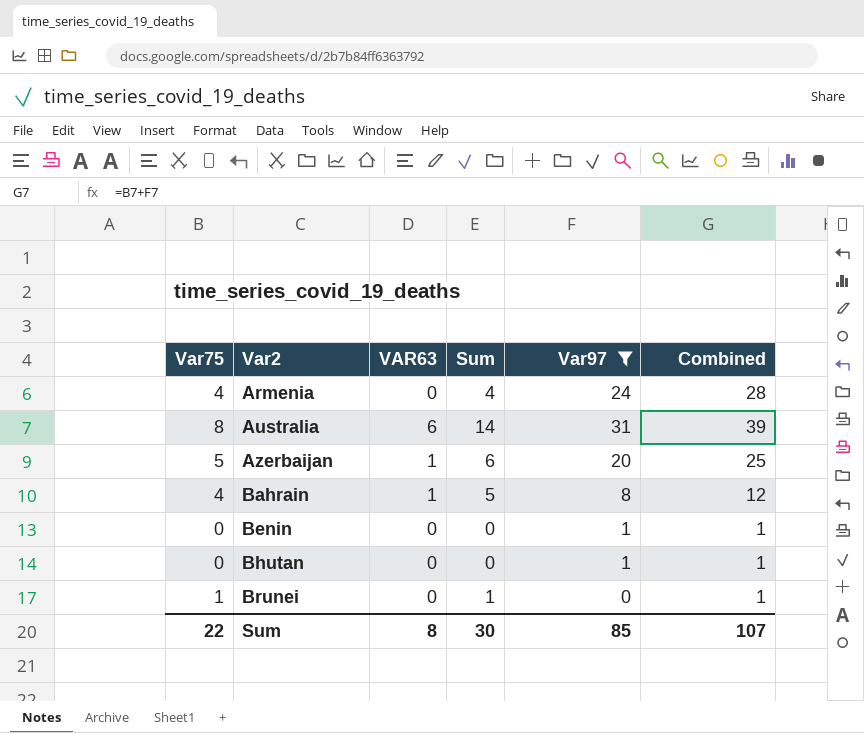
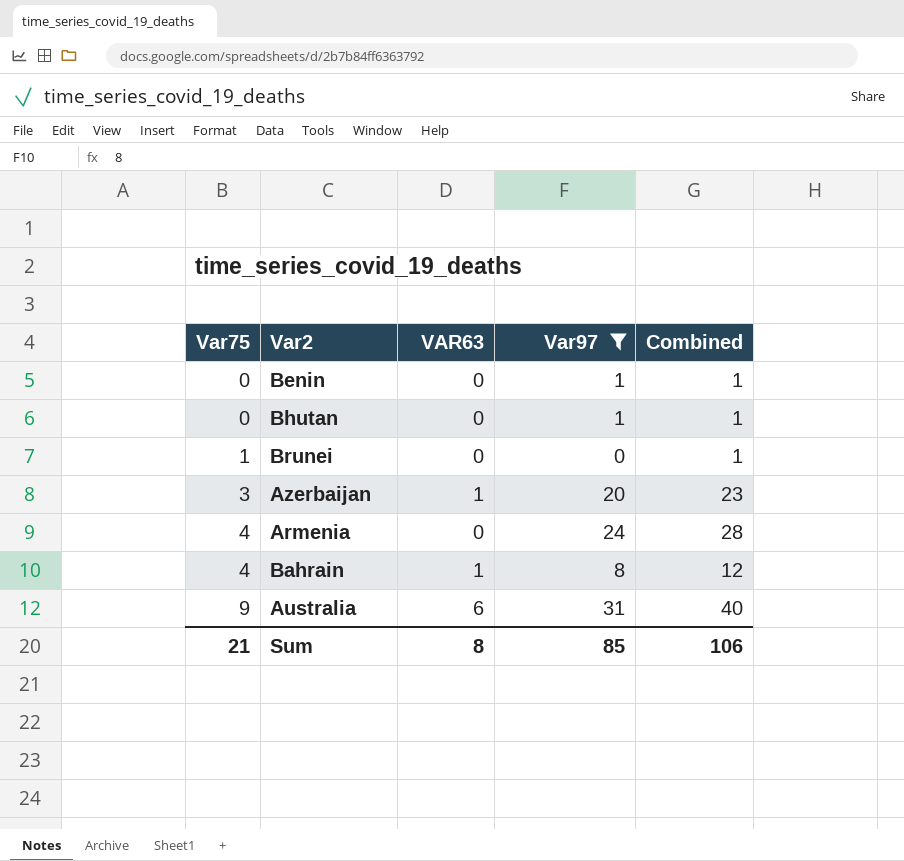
row order: Var2 ascending -> Var75 ascending
column Sum | formula: [Var75] + [VAR63] -> none
Azerbaijan | Var75: 5 -> 3
Azerbaijan | Combined: 25 -> 23
Australia | Var75: 8 -> 9
Australia | Combined: 39 -> 40
Sum | Var75: 22 -> 21
Sum | Combined: 107 -> 106

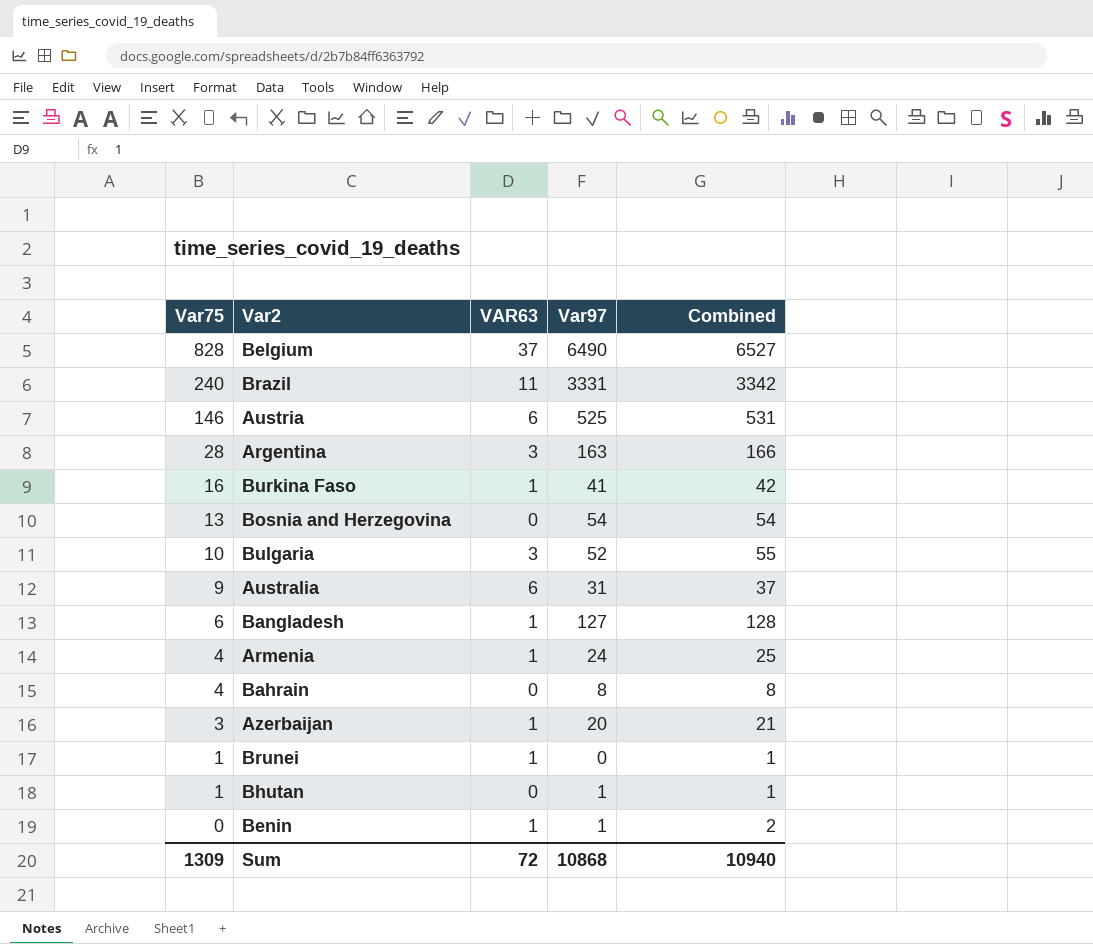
filter: Var97 <= 31 -> none
row order: Var75 ascending -> Var75 descending
column Combined | formula: [Var75] + [Var97] -> [VAR63] + [Var97]
Armenia | VAR63: 0 -> 1
Bahrain | VAR63: 1 -> 0
Brunei | VAR63: 0 -> 1
Bhutan | Var75: 0 -> 1
Benin | VAR63: 0 -> 1
Sum | Var75: 21 -> 1309
Sum | VAR63: 8 -> 72
Sum | Var97: 85 -> 10868
Sum | Combined: 106 -> 10940

